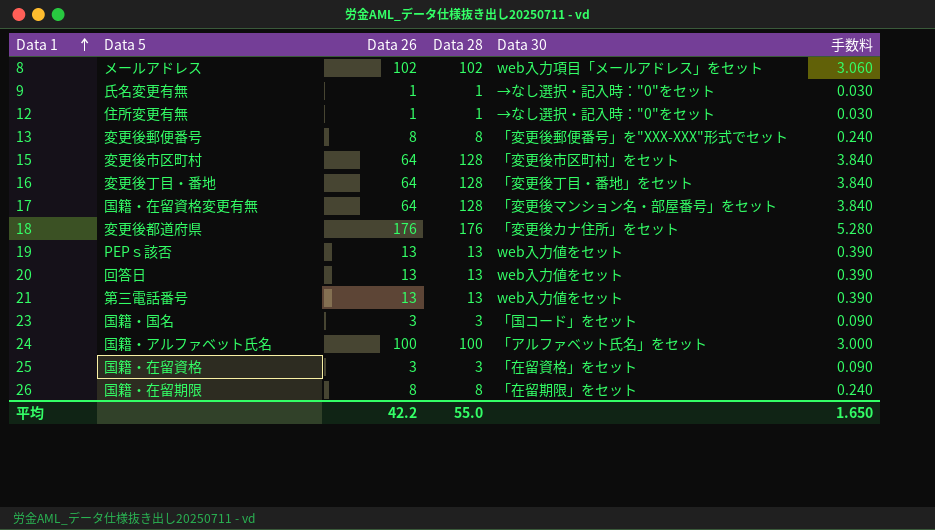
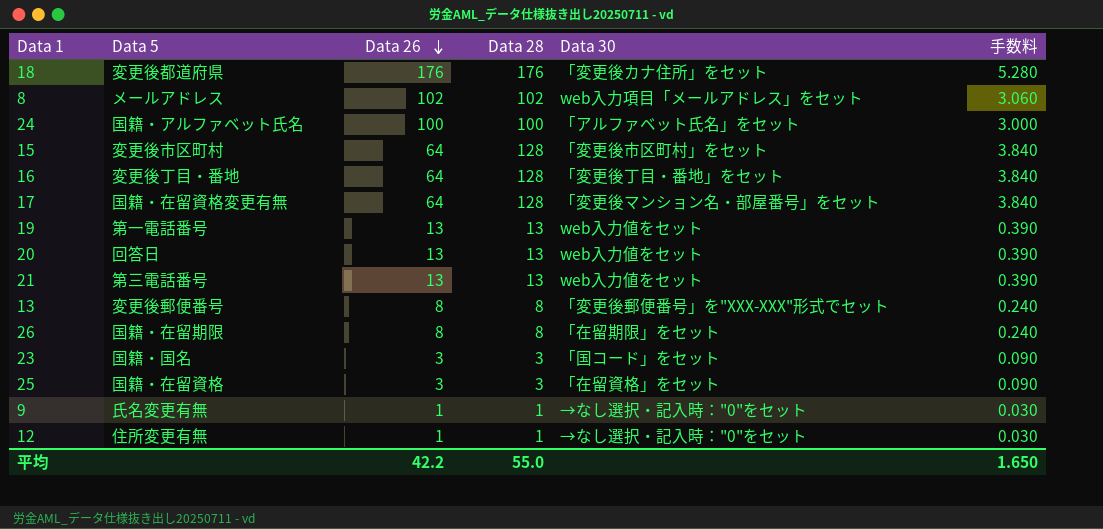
row order: Data 1 ascending -> Data 26 descending
19 | Data 5: PEPｓ該否 -> 第一電話番号

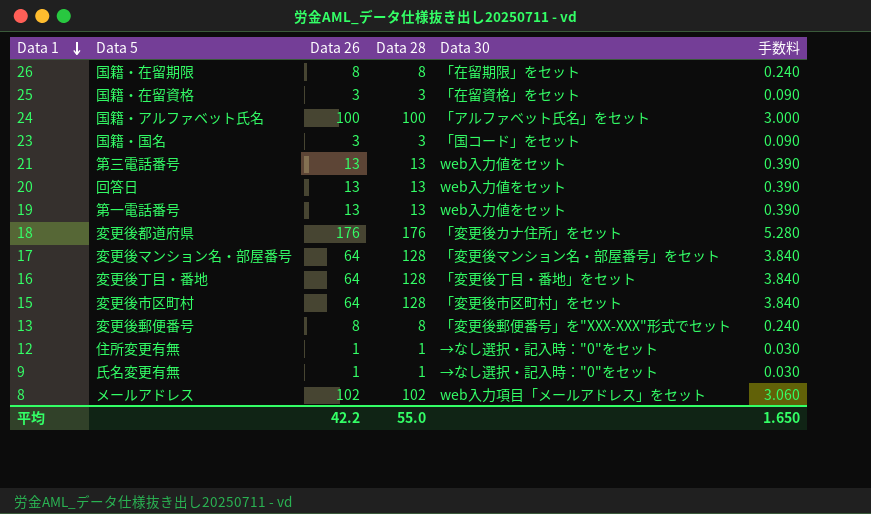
row order: Data 26 descending -> Data 1 descending
17 | Data 5: 国籍・在留資格変更有無 -> 変更後マンション名・部屋番号

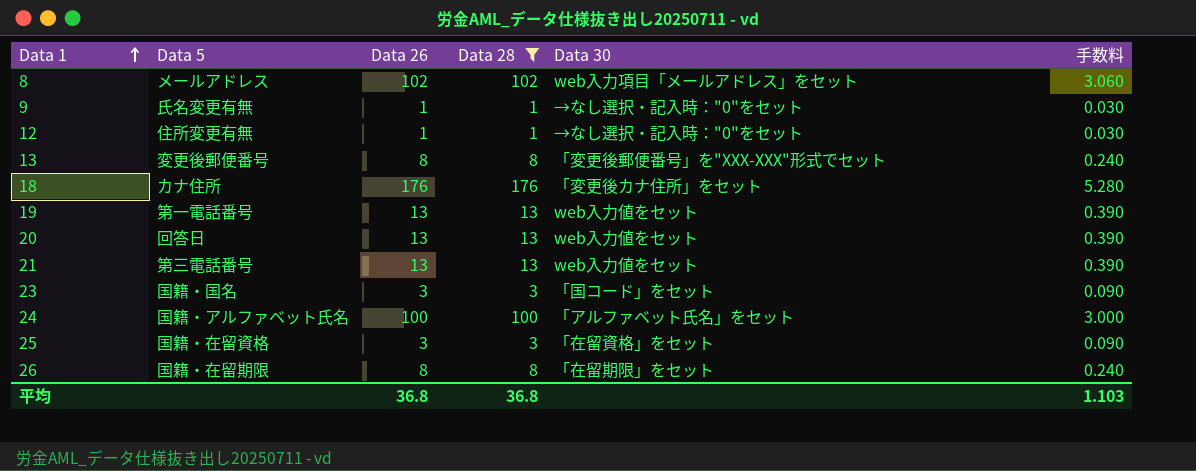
filter: none -> Data 28 != 128
row order: Data 1 descending -> Data 1 ascending
18 | Data 5: 変更後都道府県 -> カナ住所
平均 | Data 26: 42.2 -> 36.8
平均 | Data 28: 55.0 -> 36.8
平均 | 手数料: 1.650 -> 1.103

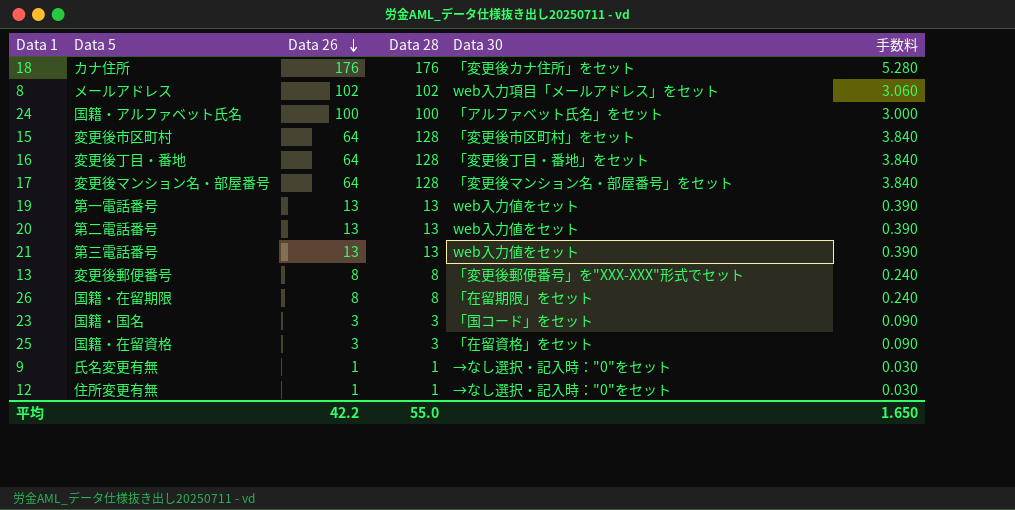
filter: Data 28 != 128 -> none
row order: Data 1 ascending -> Data 26 descending
20 | Data 5: 回答日 -> 第二電話番号
平均 | Data 26: 36.8 -> 42.2
平均 | Data 28: 36.8 -> 55.0
平均 | 手数料: 1.103 -> 1.650

